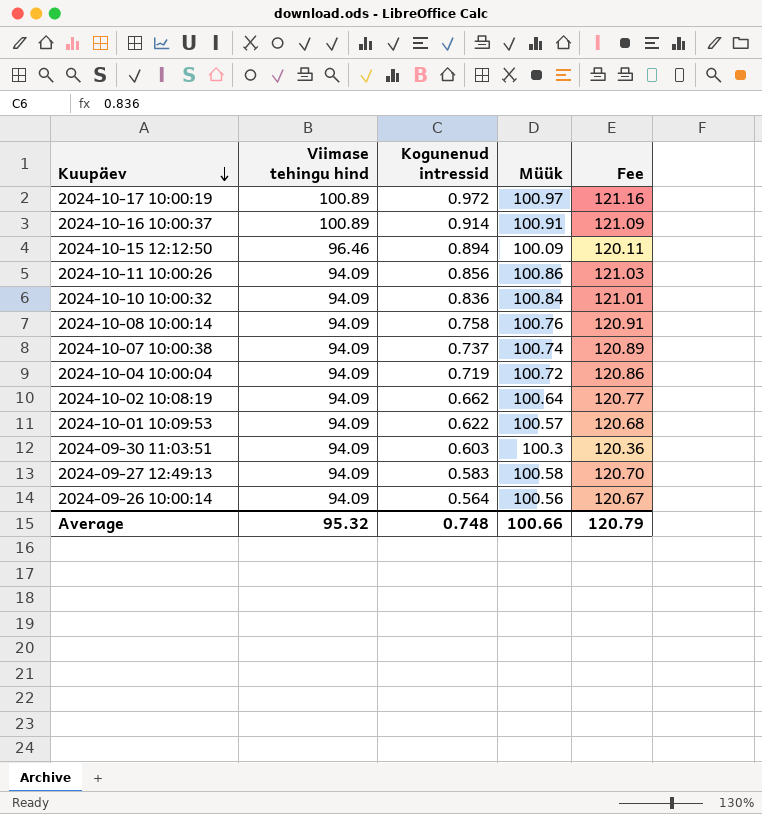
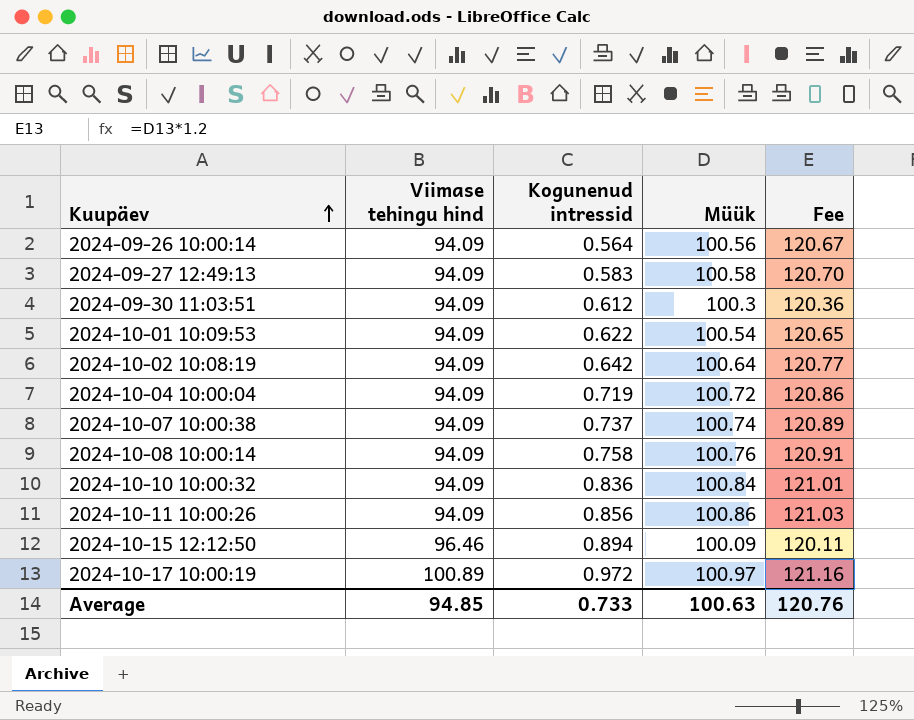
row order: Kuupäev descending -> Kuupäev ascending
row 2024-10-16 10:00:37: 100.89 | 0.914 | 100.91 | 121.09 -> none
2024-09-30 11:03:51 | Kogunenud intressid: 0.603 -> 0.612
2024-10-01 10:09:53 | Müük: 100.57 -> 100.54
2024-10-01 10:09:53 | Fee: 120.68 -> 120.65
2024-10-02 10:08:19 | Kogunenud intressid: 0.662 -> 0.642
Average | Viimase tehingu hind: 95.32 -> 94.85
Average | Kogunenud intressid: 0.748 -> 0.733
Average | Müük: 100.66 -> 100.63
Average | Fee: 120.79 -> 120.76

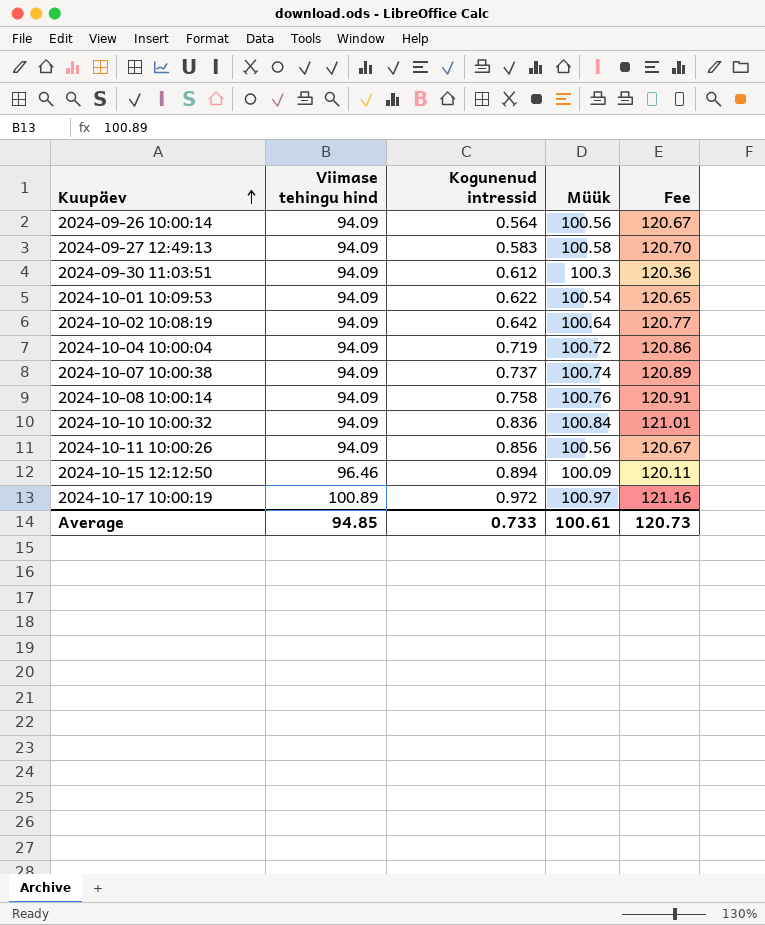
2024-10-11 10:00:26 | Müük: 100.86 -> 100.56
2024-10-11 10:00:26 | Fee: 121.03 -> 120.67
Average | Müük: 100.63 -> 100.61
Average | Fee: 120.76 -> 120.73

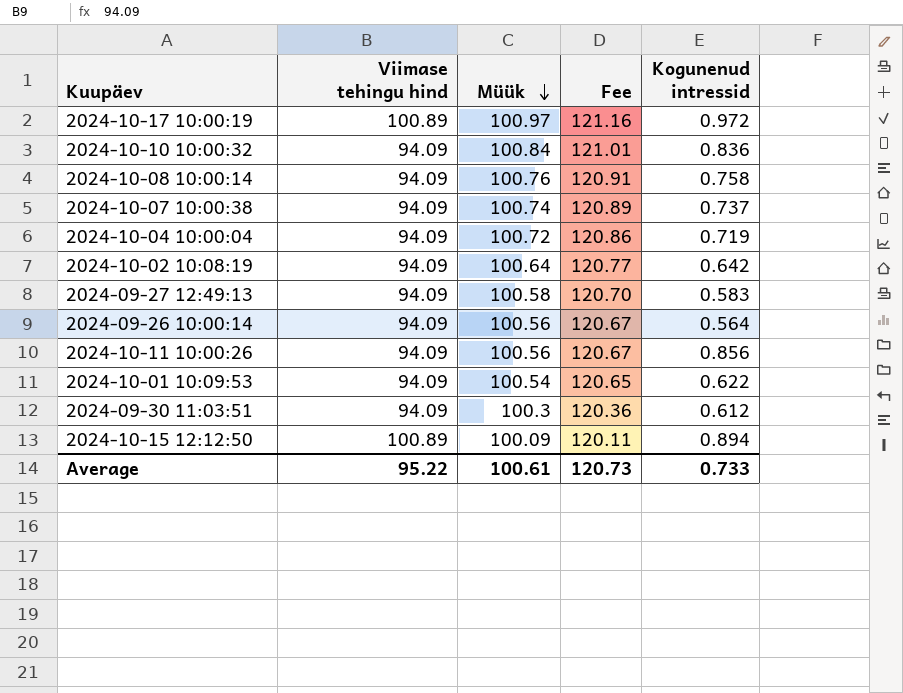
row order: Kuupäev ascending -> Müük descending
column Kogunenud intressid | position: 3 -> 5
2024-10-15 12:12:50 | Viimase tehingu hind: 96.46 -> 100.89
Average | Viimase tehingu hind: 94.85 -> 95.22

